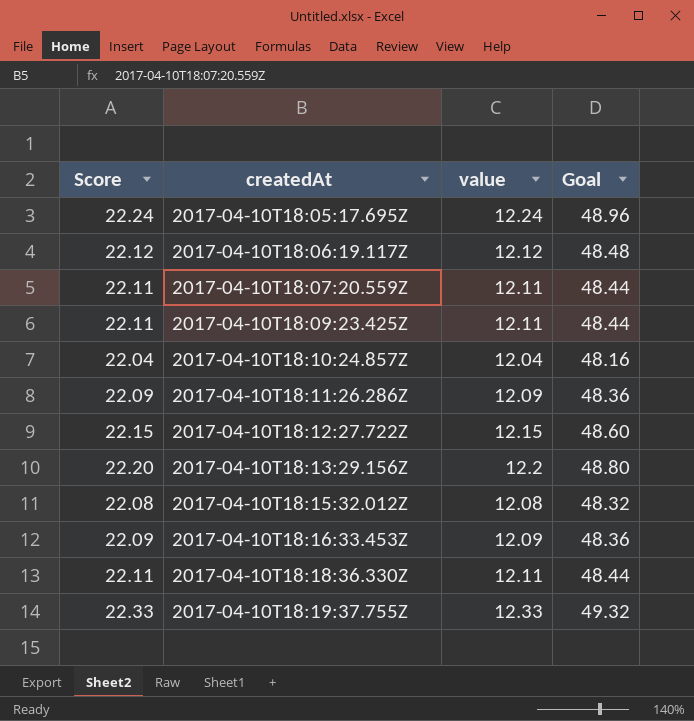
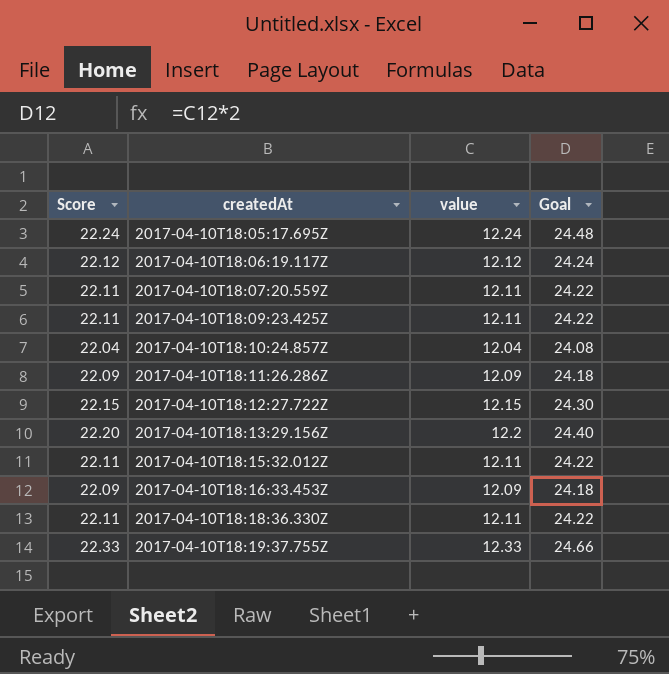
column Goal | formula: [value] * 4 -> [value] * 2
2017-04-10T18:15:32.012Z | Score: 22.08 -> 22.11
2017-04-10T18:15:32.012Z | value: 12.08 -> 12.11

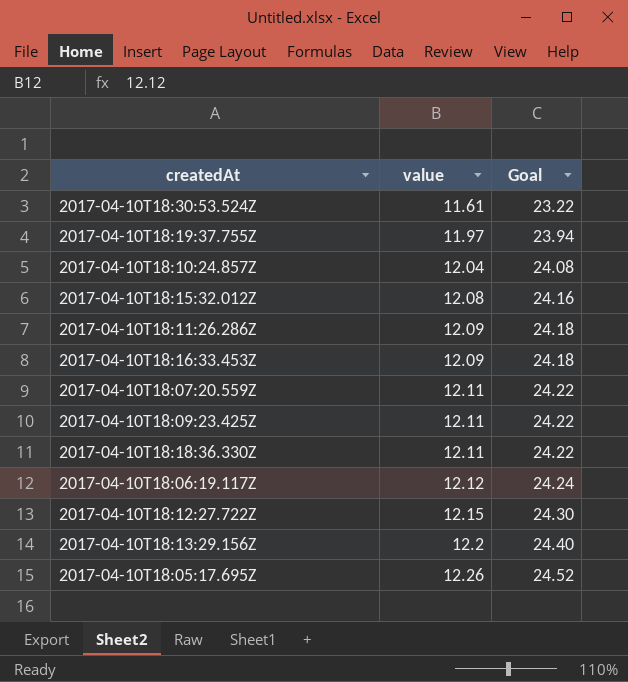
row order: createdAt ascending -> value ascending
column Score | formula: [value] + 10 -> none
row 2017-04-10T18:30:53.524Z: none -> 11.61 | 23.22
2017-04-10T18:19:37.755Z | value: 12.33 -> 11.97
2017-04-10T18:19:37.755Z | Goal: 24.66 -> 23.94
2017-04-10T18:15:32.012Z | value: 12.11 -> 12.08
2017-04-10T18:15:32.012Z | Goal: 24.22 -> 24.16
2017-04-10T18:05:17.695Z | value: 12.24 -> 12.26
2017-04-10T18:05:17.695Z | Goal: 24.48 -> 24.52

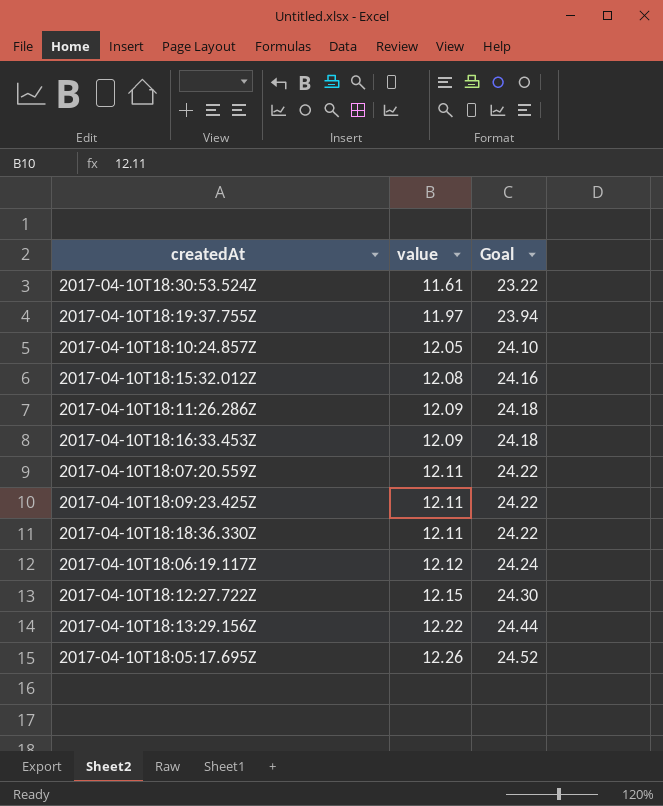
2017-04-10T18:10:24.857Z | value: 12.04 -> 12.05
2017-04-10T18:10:24.857Z | Goal: 24.08 -> 24.10
2017-04-10T18:13:29.156Z | value: 12.2 -> 12.22
2017-04-10T18:13:29.156Z | Goal: 24.40 -> 24.44

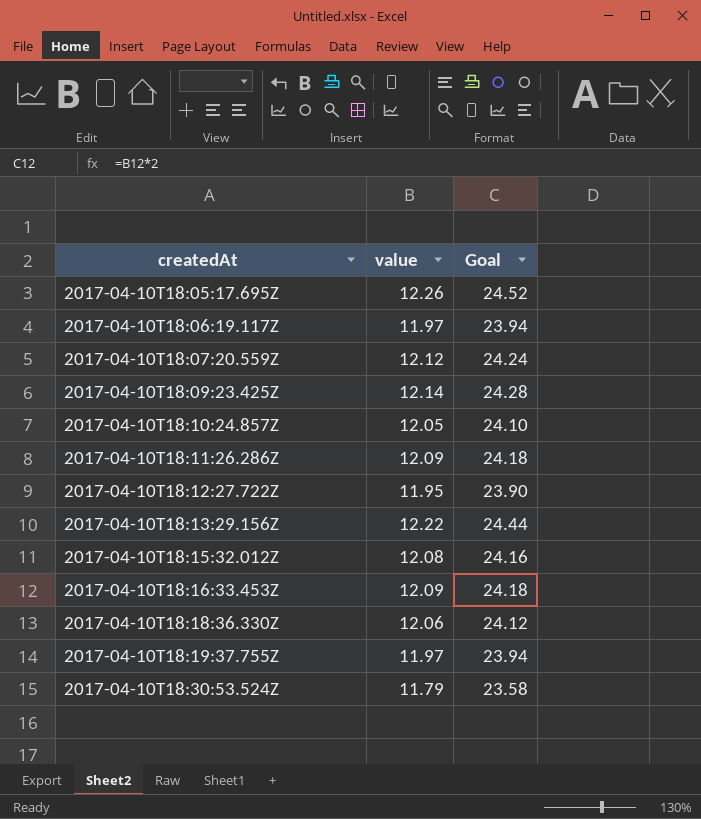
row order: value ascending -> createdAt ascending
2017-04-10T18:06:19.117Z | value: 12.12 -> 11.97
2017-04-10T18:06:19.117Z | Goal: 24.24 -> 23.94
2017-04-10T18:07:20.559Z | value: 12.11 -> 12.12
2017-04-10T18:07:20.559Z | Goal: 24.22 -> 24.24
2017-04-10T18:09:23.425Z | value: 12.11 -> 12.14
2017-04-10T18:09:23.425Z | Goal: 24.22 -> 24.28
2017-04-10T18:12:27.722Z | value: 12.15 -> 11.95
2017-04-10T18:12:27.722Z | Goal: 24.30 -> 23.90
2017-04-10T18:18:36.330Z | value: 12.11 -> 12.06
2017-04-10T18:18:36.330Z | Goal: 24.22 -> 24.12
2017-04-10T18:30:53.524Z | value: 11.61 -> 11.79
2017-04-10T18:30:53.524Z | Goal: 23.22 -> 23.58

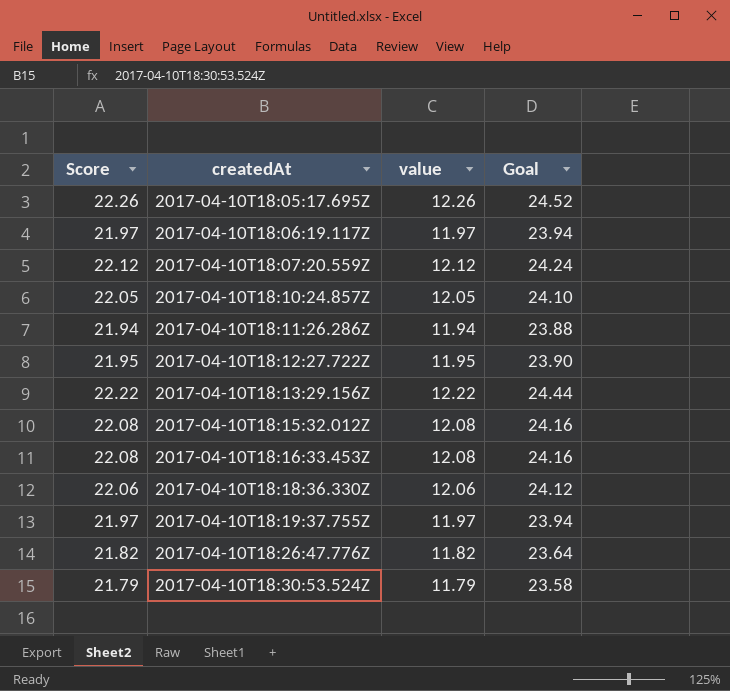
column Score | formula: none -> [value] + 10
row 2017-04-10T18:09:23.425Z: 12.14 | 24.28 -> none
2017-04-10T18:11:26.286Z | value: 12.09 -> 11.94
2017-04-10T18:11:26.286Z | Goal: 24.18 -> 23.88
2017-04-10T18:16:33.453Z | value: 12.09 -> 12.08
2017-04-10T18:16:33.453Z | Goal: 24.18 -> 24.16
row 2017-04-10T18:26:47.776Z: none -> 21.82 | 11.82 | 23.64

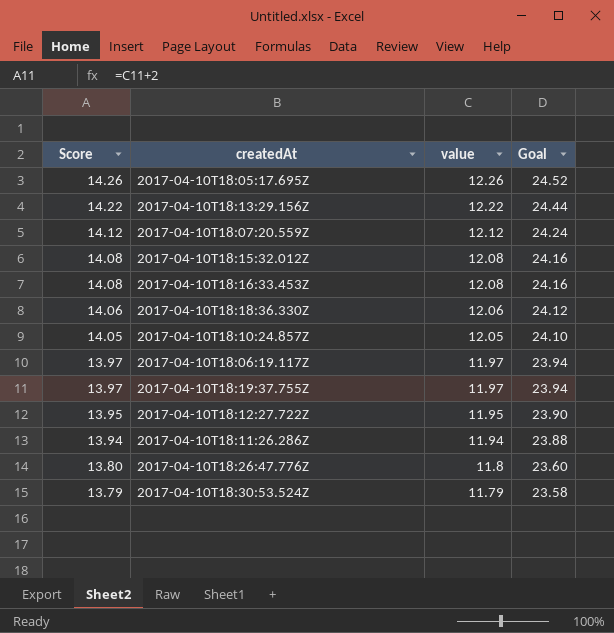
row order: createdAt ascending -> Score descending
column Score | formula: [value] + 10 -> [value] + 2
2017-04-10T18:26:47.776Z | value: 11.82 -> 11.8
2017-04-10T18:26:47.776Z | Goal: 23.64 -> 23.60

